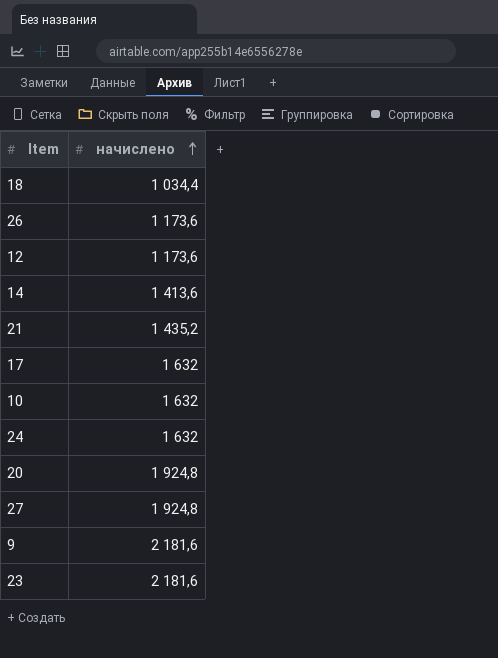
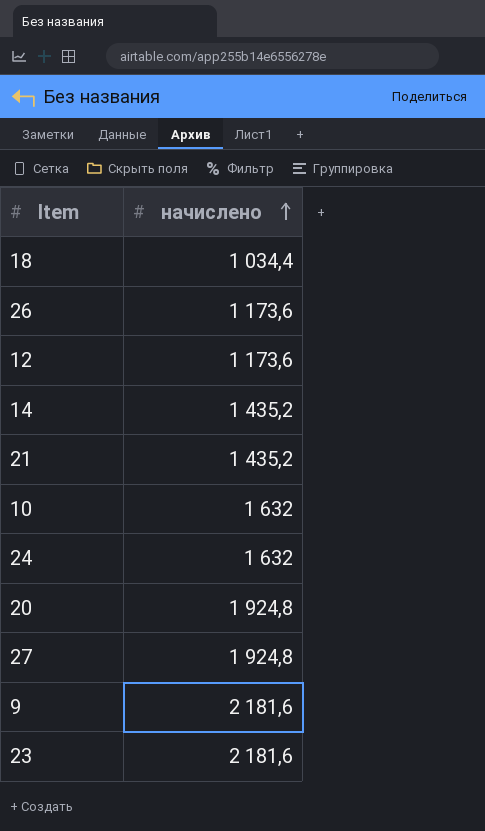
row 17: 1 632 -> none
14 | начислено: 1 413,6 -> 1 435,2

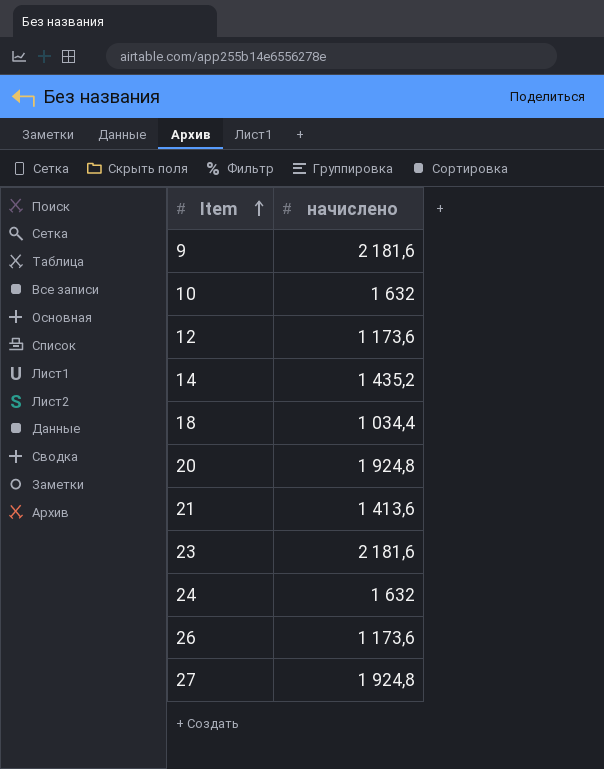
row order: начислено ascending -> Item ascending
21 | начислено: 1 435,2 -> 1 413,6

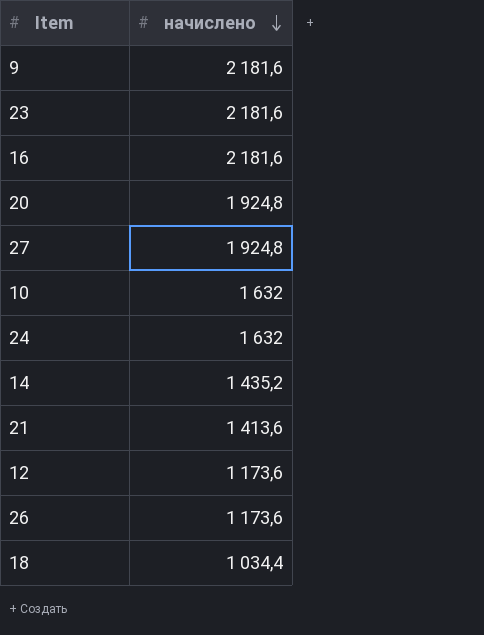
row order: Item ascending -> начислено descending
row 16: none -> 2 181,6

